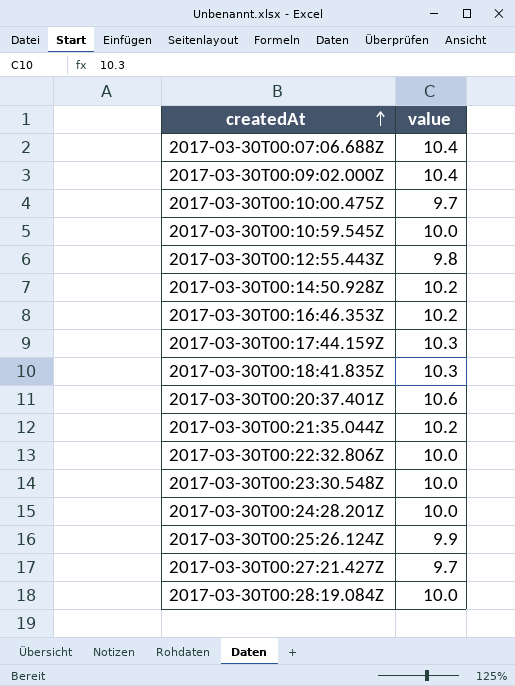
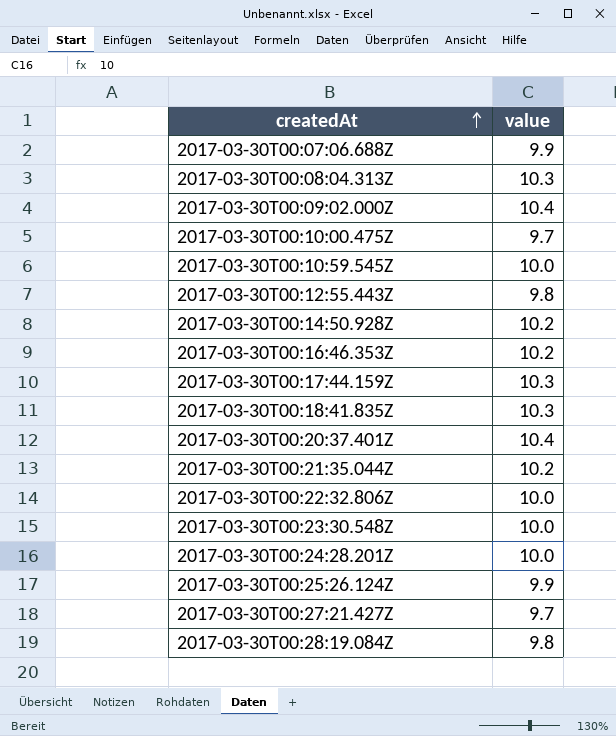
2017-03-30T00:07:06.688Z | value: 10.4 -> 9.9
row 2017-03-30T00:08:04.313Z: none -> 10.3
2017-03-30T00:20:37.401Z | value: 10.6 -> 10.4
2017-03-30T00:28:19.084Z | value: 10.0 -> 9.8

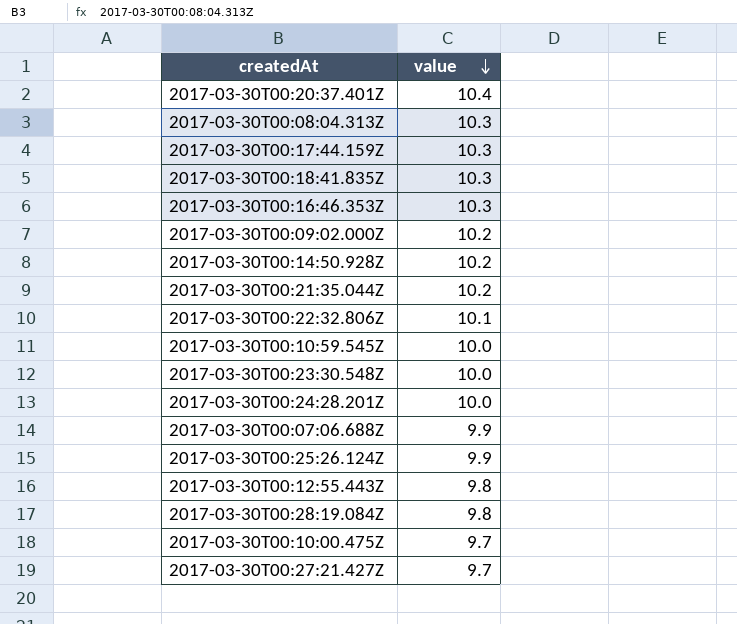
row order: createdAt ascending -> value descending
2017-03-30T00:16:46.353Z | value: 10.2 -> 10.3
2017-03-30T00:09:02.000Z | value: 10.4 -> 10.2
2017-03-30T00:22:32.806Z | value: 10.0 -> 10.1

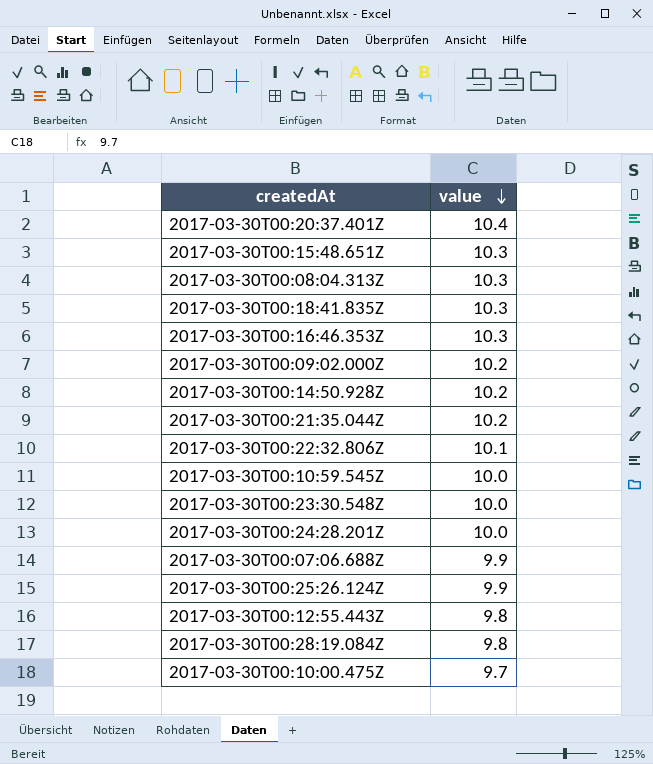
row 2017-03-30T00:17:44.159Z: 10.3 -> none
row 2017-03-30T00:27:21.427Z: 9.7 -> none
row 2017-03-30T00:15:48.651Z: none -> 10.3

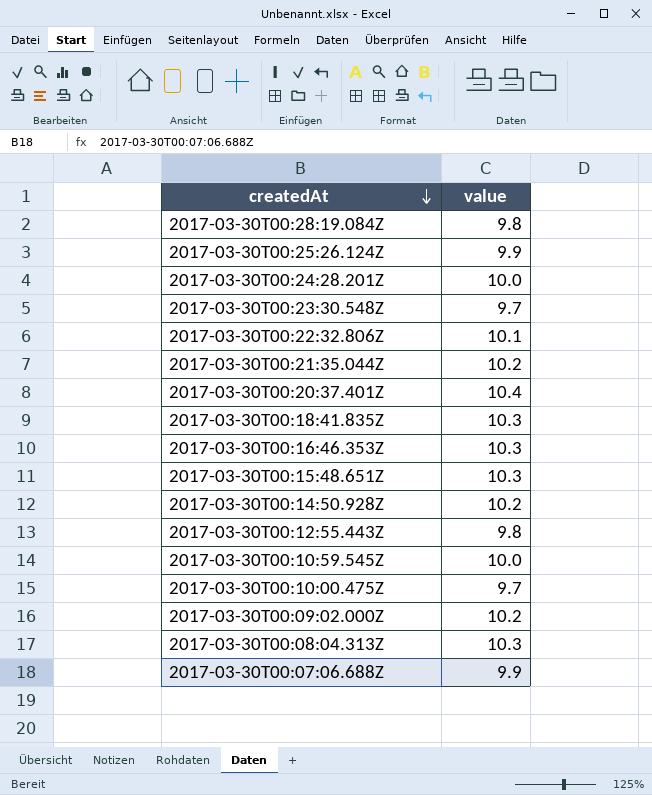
row order: value descending -> createdAt descending
2017-03-30T00:23:30.548Z | value: 10.0 -> 9.7

